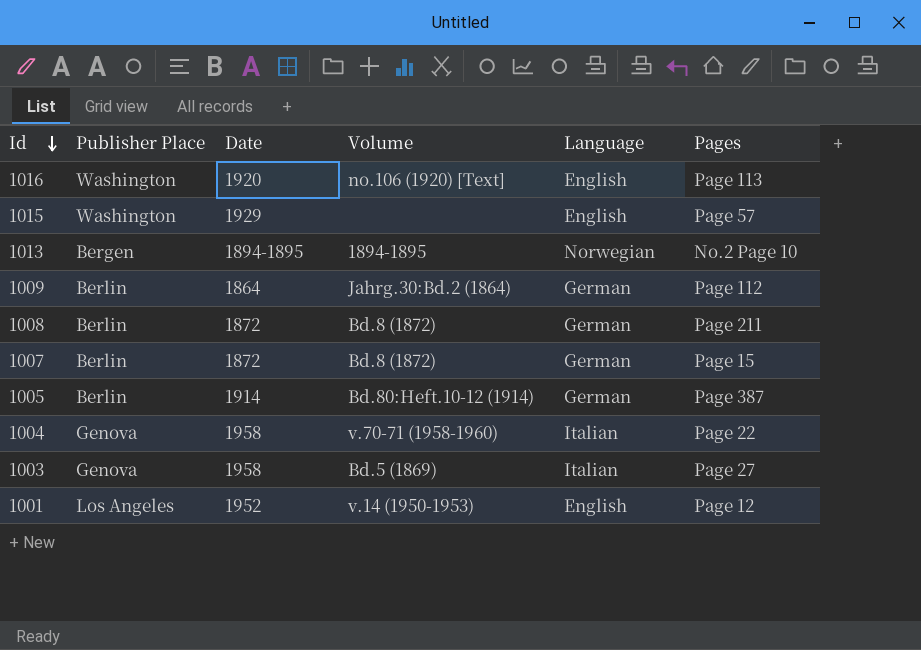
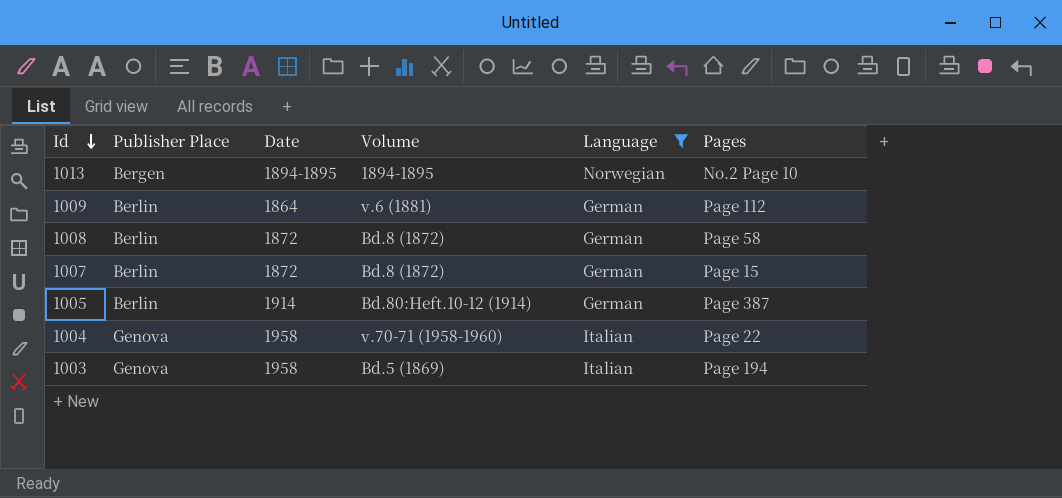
filter: none -> Language != English
1009 | Volume: Jahrg.30:Bd.2 (1864) -> v.6 (1881)
1008 | Pages: Page 211 -> Page 58
1003 | Pages: Page 27 -> Page 194

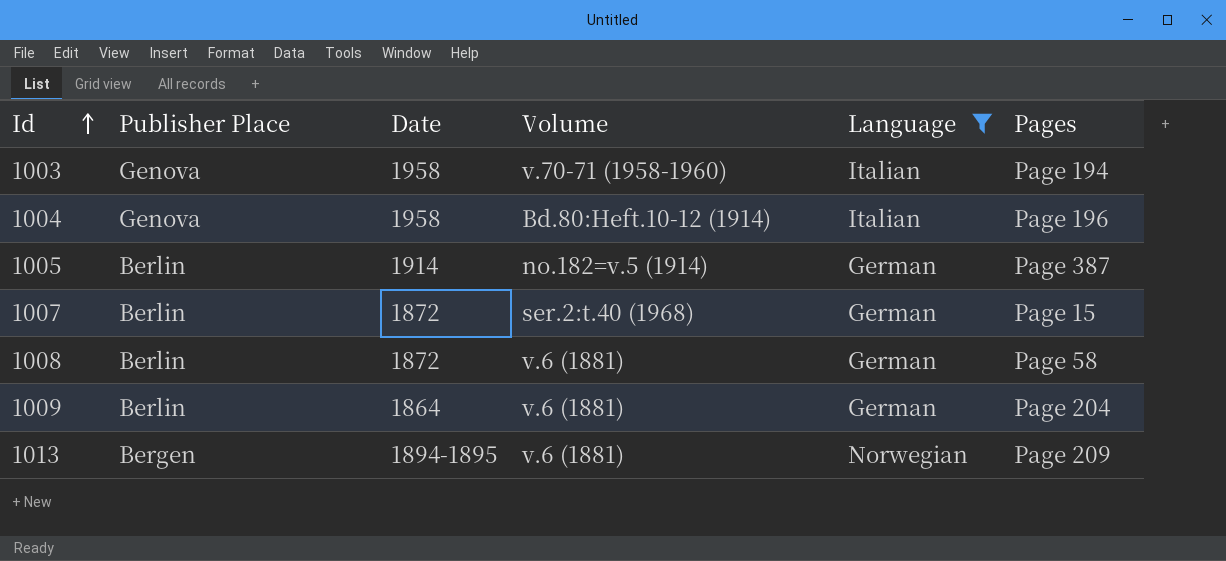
row order: Id descending -> Id ascending
1003 | Volume: Bd.5 (1869) -> v.70-71 (1958-1960)
1004 | Volume: v.70-71 (1958-1960) -> Bd.80:Heft.10-12 (1914)
1004 | Pages: Page 22 -> Page 196
1005 | Volume: Bd.80:Heft.10-12 (1914) -> no.182=v.5 (1914)
1007 | Volume: Bd.8 (1872) -> ser.2:t.40 (1968)
1008 | Volume: Bd.8 (1872) -> v.6 (1881)
1009 | Pages: Page 112 -> Page 204
1013 | Volume: 1894-1895 -> v.6 (1881)
1013 | Pages: No.2 Page 10 -> Page 209

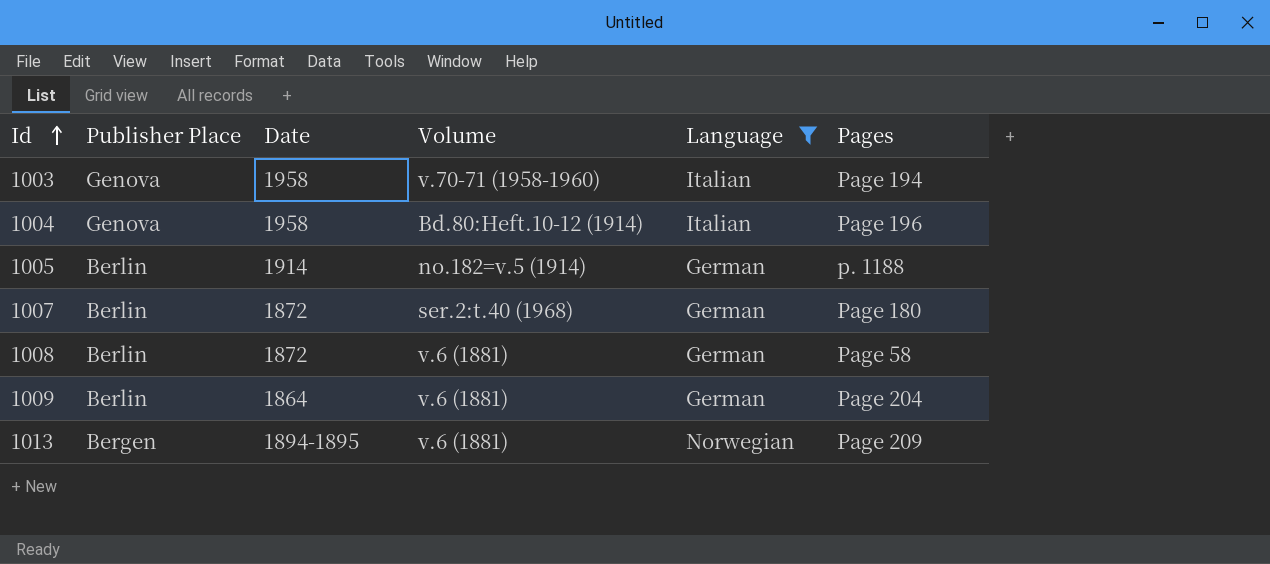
1005 | Pages: Page 387 -> p. 1188
1007 | Pages: Page 15 -> Page 180

